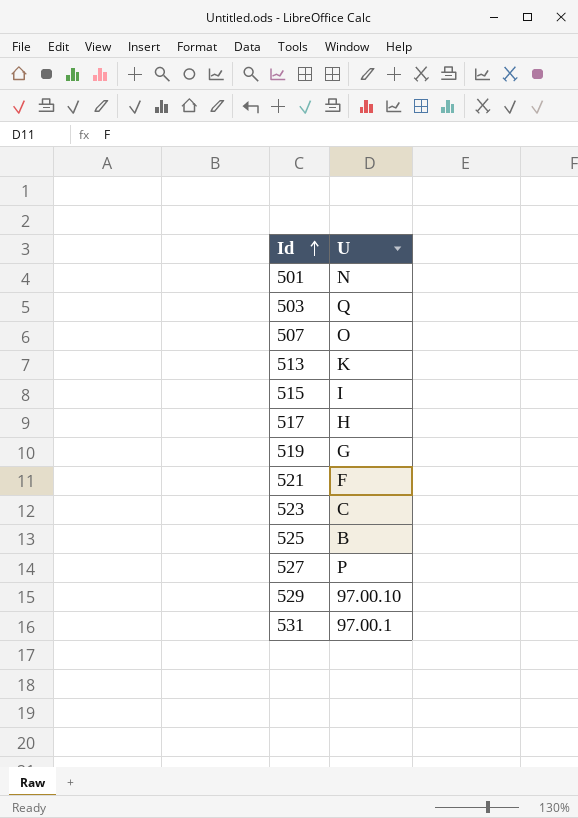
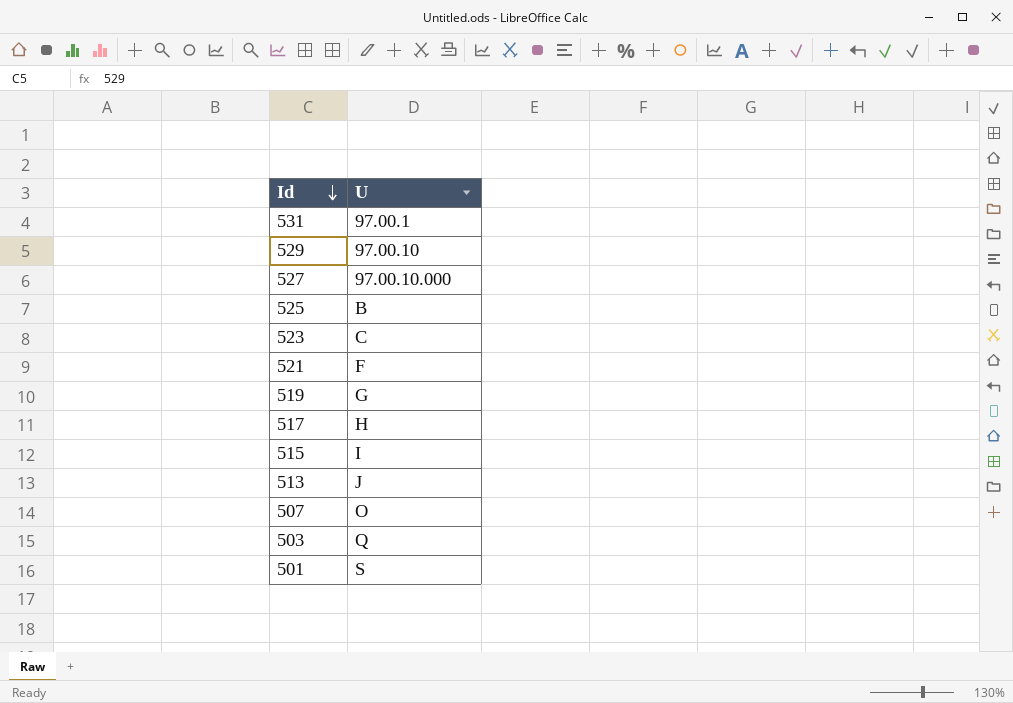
row order: Id ascending -> Id descending
527 | U: P -> 97.00.10.000
513 | U: K -> J
501 | U: N -> S

